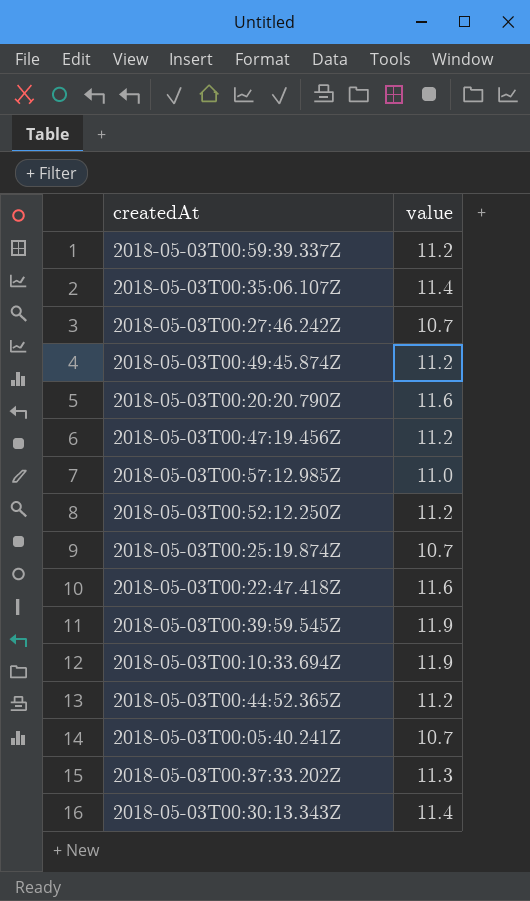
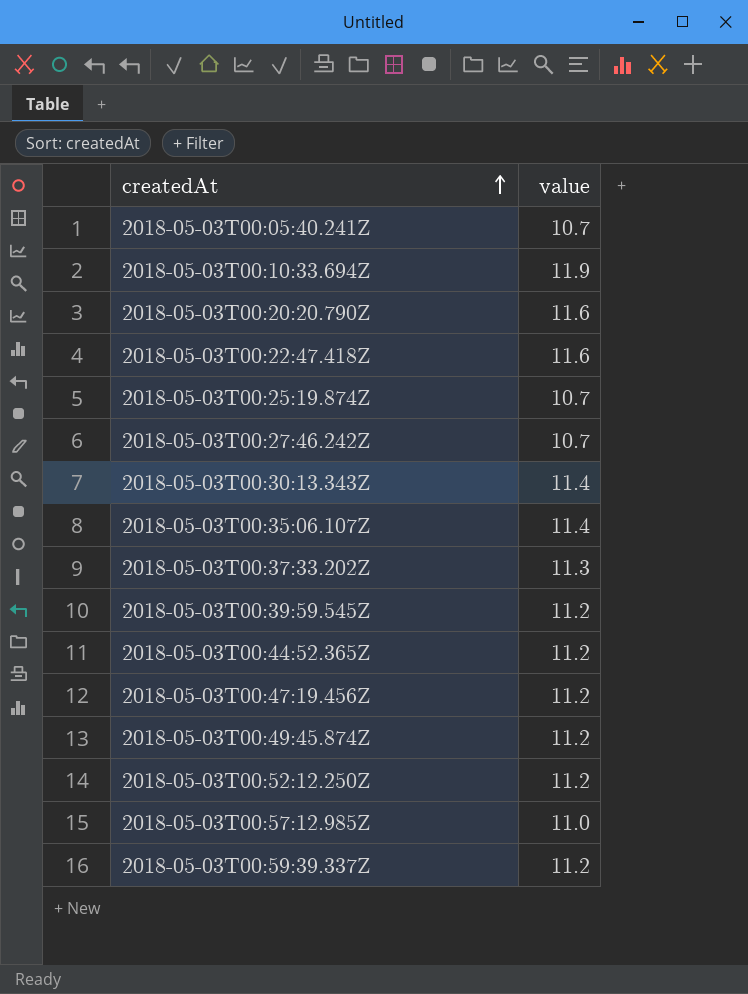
row order: none -> createdAt ascending
2018-05-03T00:39:59.545Z | value: 11.9 -> 11.2

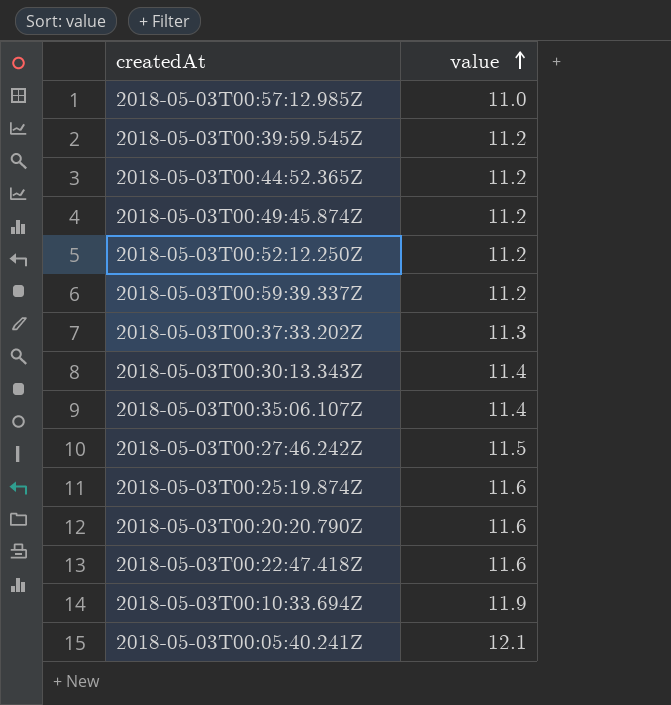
row order: createdAt ascending -> value ascending
row 2018-05-03T00:47:19.456Z: 11.2 -> none
2018-05-03T00:27:46.242Z | value: 10.7 -> 11.5
2018-05-03T00:25:19.874Z | value: 10.7 -> 11.6
2018-05-03T00:05:40.241Z | value: 10.7 -> 12.1

